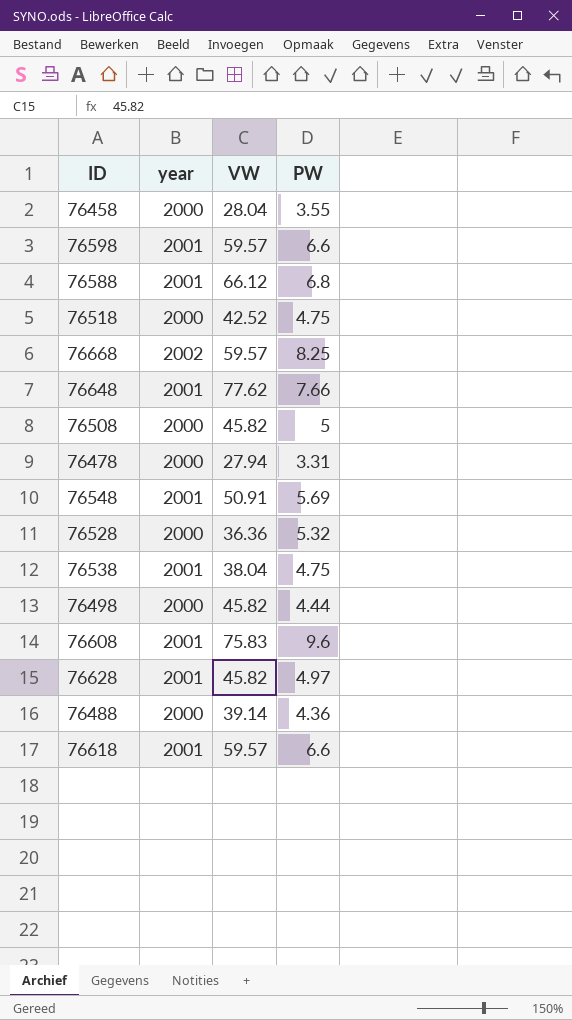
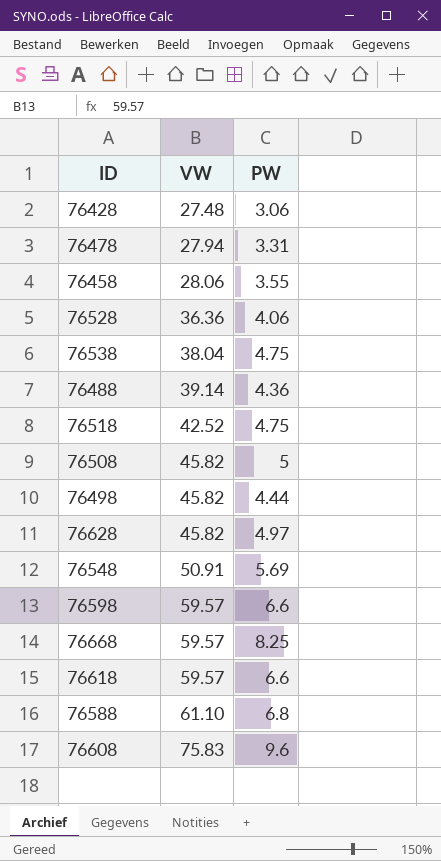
row order: none -> VW ascending
column year | position: 2 -> none
row 76648: 2001 | 77.62 | 7.66 -> none
row 76428: none -> 27.48 | 3.06
76458 | VW: 28.04 -> 28.06
76528 | PW: 5.32 -> 4.06
76588 | VW: 66.12 -> 61.10

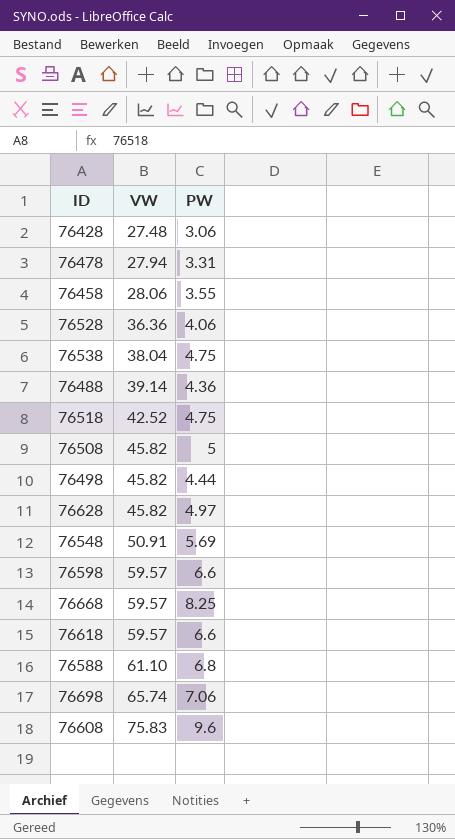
row 76698: none -> 65.74 | 7.06

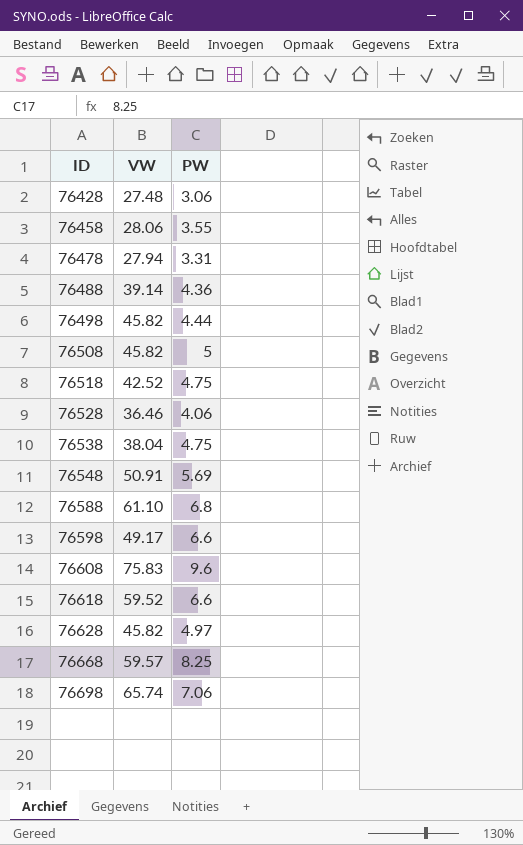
row order: VW ascending -> ID ascending
76528 | VW: 36.36 -> 36.46
76598 | VW: 59.57 -> 49.17
76618 | VW: 59.57 -> 59.52

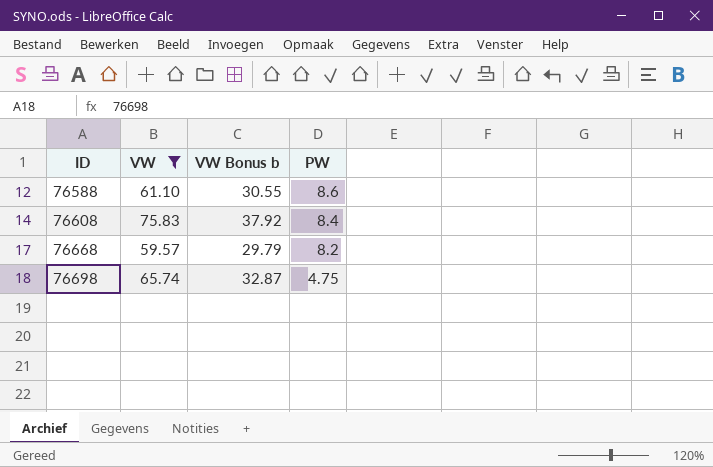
filter: none -> VW >= 59.57
column VW Bonus b | formula: none -> [VW] * 0.5
76588 | PW: 6.8 -> 8.6
76608 | PW: 9.6 -> 8.4
76668 | PW: 8.25 -> 8.2
76698 | PW: 7.06 -> 4.75

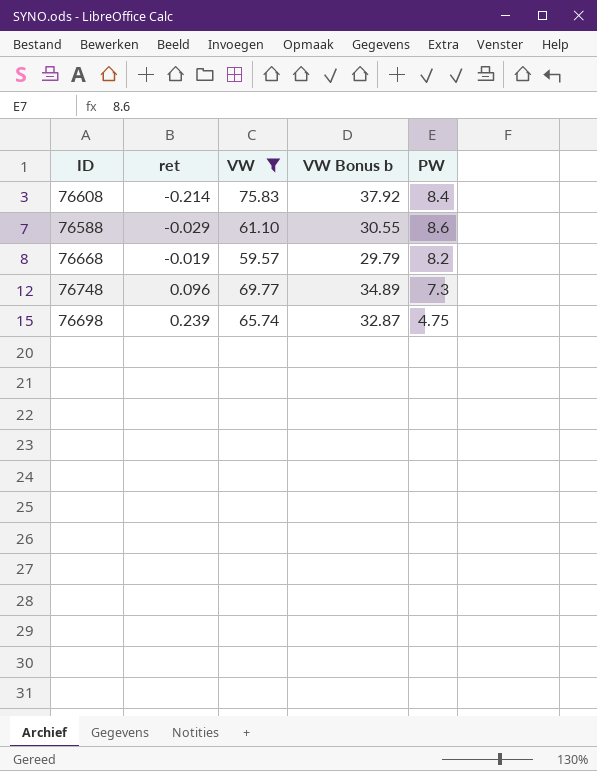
row order: ID ascending -> ret ascending
column ret | position: none -> 2
row 76748: none -> 0.096 | 69.77 | 34.89 | 7.3

